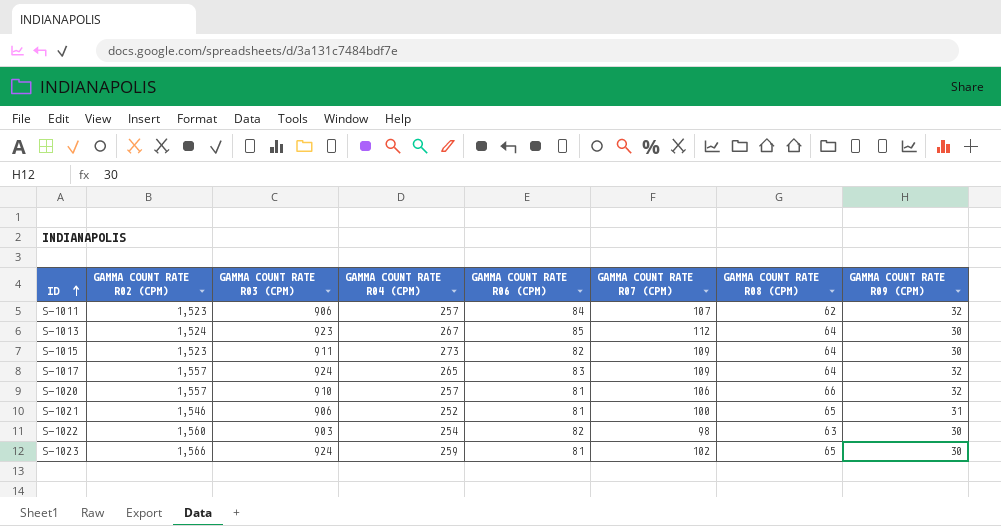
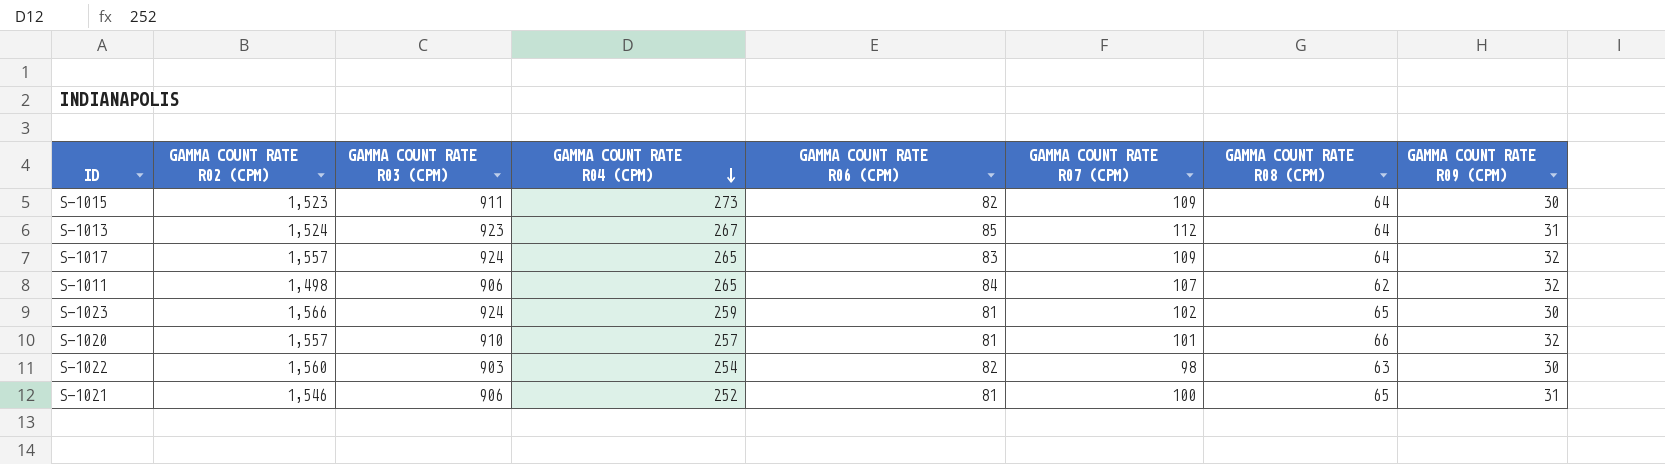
row order: ID ascending -> GAMMA COUNT RATE R04 (CPM) descending
S-1013 | GAMMA COUNT RATE R09 (CPM): 30 -> 31
S-1011 | GAMMA COUNT RATE R02 (CPM): 1,523 -> 1,498
S-1011 | GAMMA COUNT RATE R04 (CPM): 257 -> 265
S-1020 | GAMMA COUNT RATE R07 (CPM): 106 -> 101

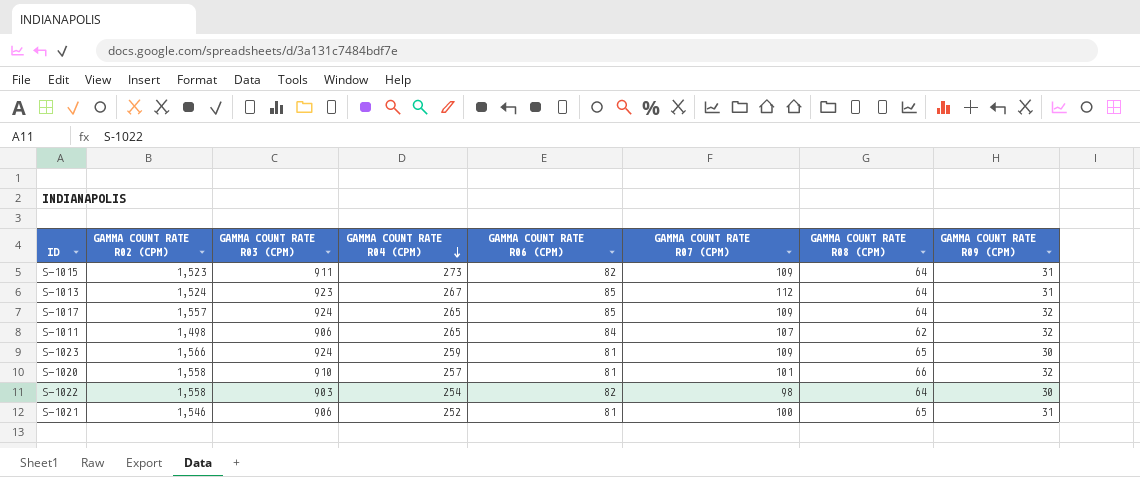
S-1015 | GAMMA COUNT RATE R09 (CPM): 30 -> 31
S-1017 | GAMMA COUNT RATE R06 (CPM): 83 -> 85
S-1023 | GAMMA COUNT RATE R07 (CPM): 102 -> 109
S-1020 | GAMMA COUNT RATE R02 (CPM): 1,557 -> 1,558
S-1022 | GAMMA COUNT RATE R02 (CPM): 1,560 -> 1,558
S-1022 | GAMMA COUNT RATE R08 (CPM): 63 -> 64

